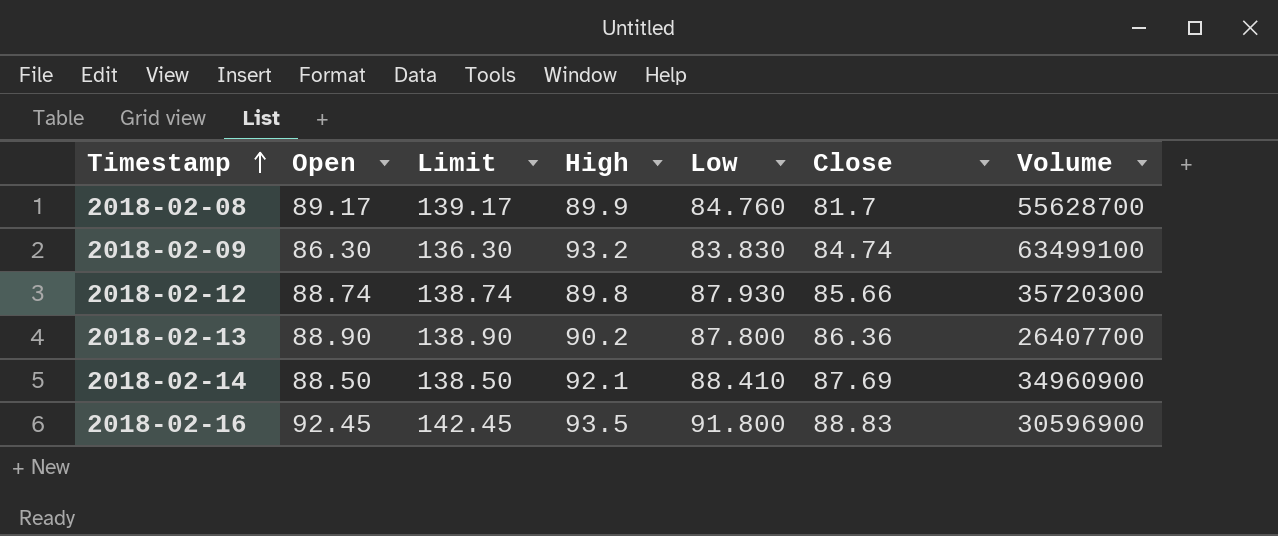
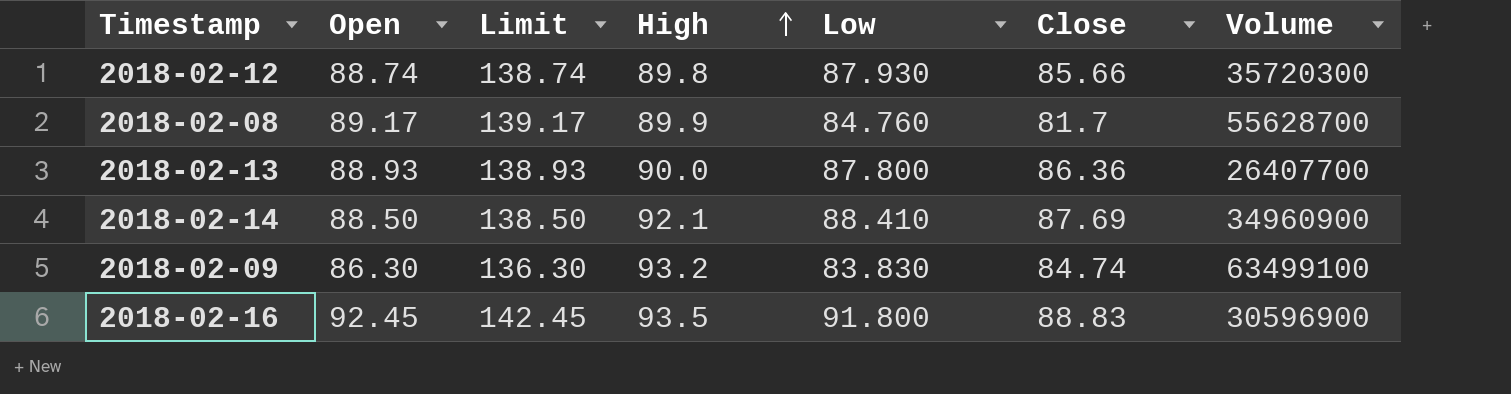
row order: Timestamp ascending -> High ascending
2018-02-13 | Open: 88.90 -> 88.93
2018-02-13 | Limit: 138.90 -> 138.93
2018-02-13 | High: 90.2 -> 90.0

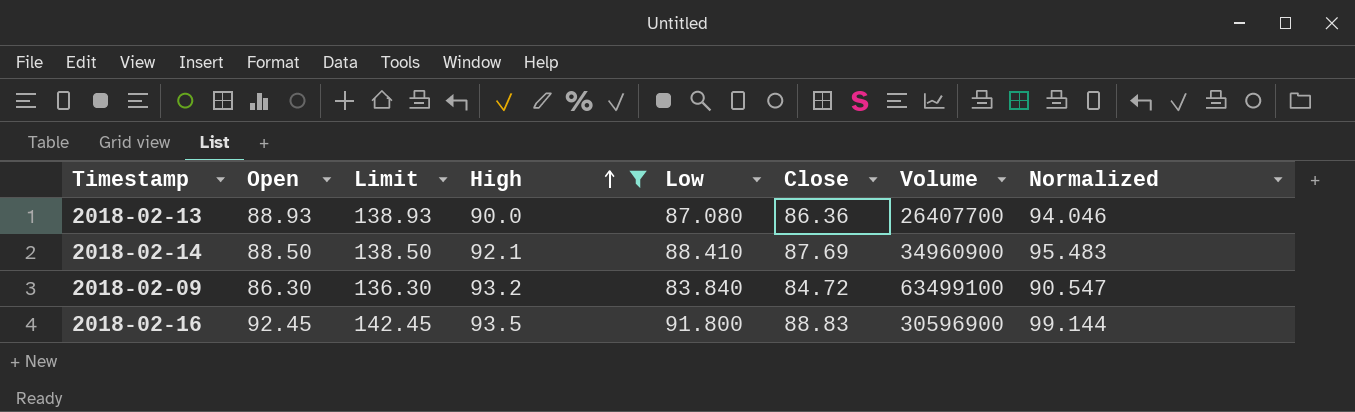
filter: none -> High >= 90.0
column Normalized | formula: none -> [Low] * 1.08
2018-02-13 | Low: 87.800 -> 87.080
2018-02-09 | Low: 83.830 -> 83.840
2018-02-09 | Close: 84.74 -> 84.72

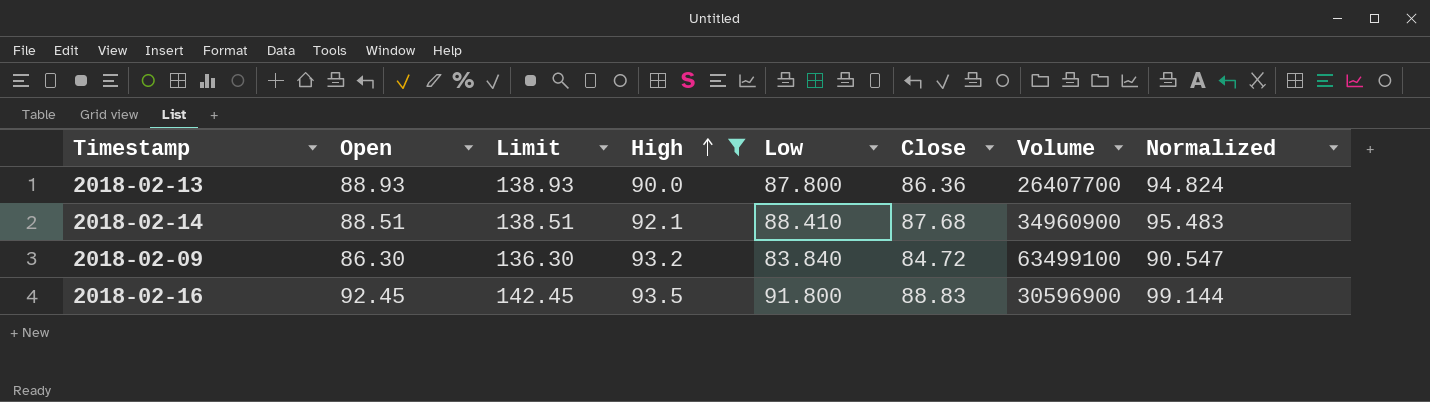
2018-02-13 | Low: 87.080 -> 87.800
2018-02-13 | Normalized: 94.046 -> 94.824
2018-02-14 | Open: 88.50 -> 88.51
2018-02-14 | Limit: 138.50 -> 138.51
2018-02-14 | Close: 87.69 -> 87.68

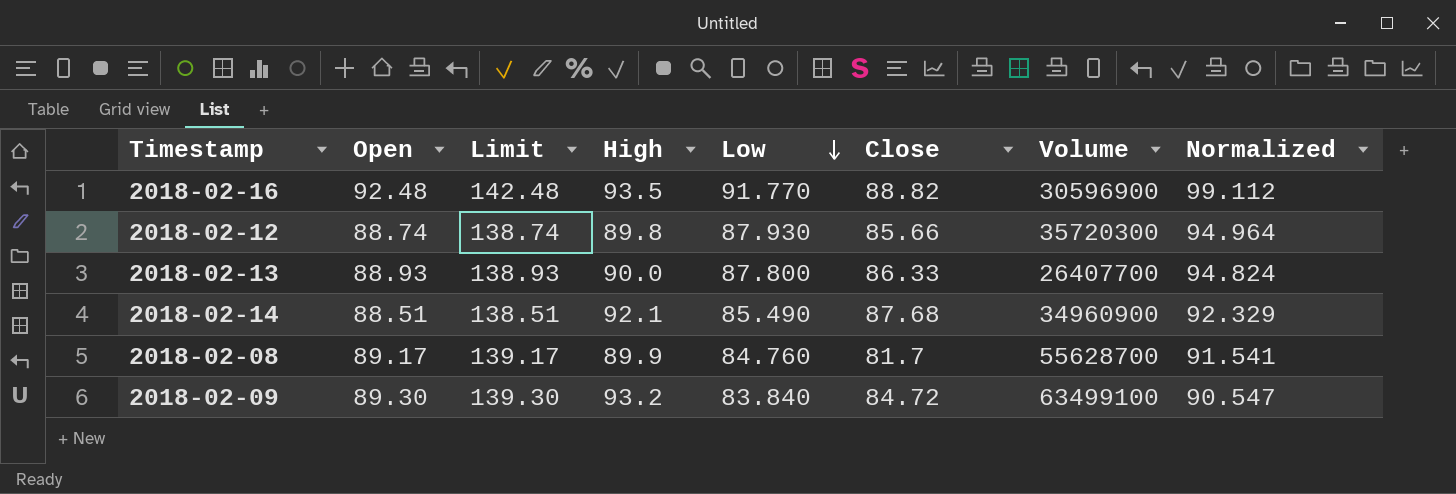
filter: High >= 90.0 -> none
row order: High ascending -> Low descending
2018-02-16 | Open: 92.45 -> 92.48
2018-02-16 | Limit: 142.45 -> 142.48
2018-02-16 | Low: 91.800 -> 91.770
2018-02-16 | Close: 88.83 -> 88.82
2018-02-16 | Normalized: 99.144 -> 99.112
2018-02-13 | Close: 86.36 -> 86.33
2018-02-14 | Low: 88.410 -> 85.490
2018-02-14 | Normalized: 95.483 -> 92.329
2018-02-09 | Open: 86.30 -> 89.30
2018-02-09 | Limit: 136.30 -> 139.30

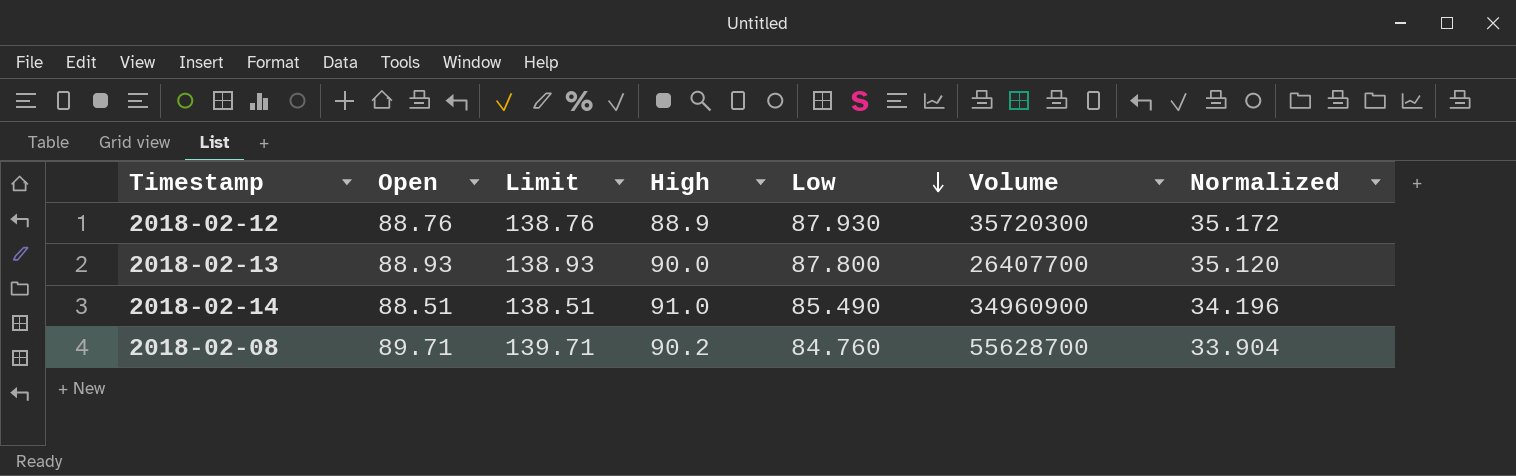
column Close | position: 6 -> none
column Normalized | formula: [Low] * 1.08 -> [Low] * 0.4
row 2018-02-16: 92.48 | 142.48 | 93.5 | 91.770 | 88.82 | 30596900 | 99.112 -> none
row 2018-02-09: 89.30 | 139.30 | 93.2 | 83.840 | 84.72 | 63499100 | 90.547 -> none
2018-02-12 | Open: 88.74 -> 88.76
2018-02-12 | Limit: 138.74 -> 138.76
2018-02-12 | High: 89.8 -> 88.9
2018-02-14 | High: 92.1 -> 91.0
2018-02-08 | Open: 89.17 -> 89.71
2018-02-08 | Limit: 139.17 -> 139.71
2018-02-08 | High: 89.9 -> 90.2

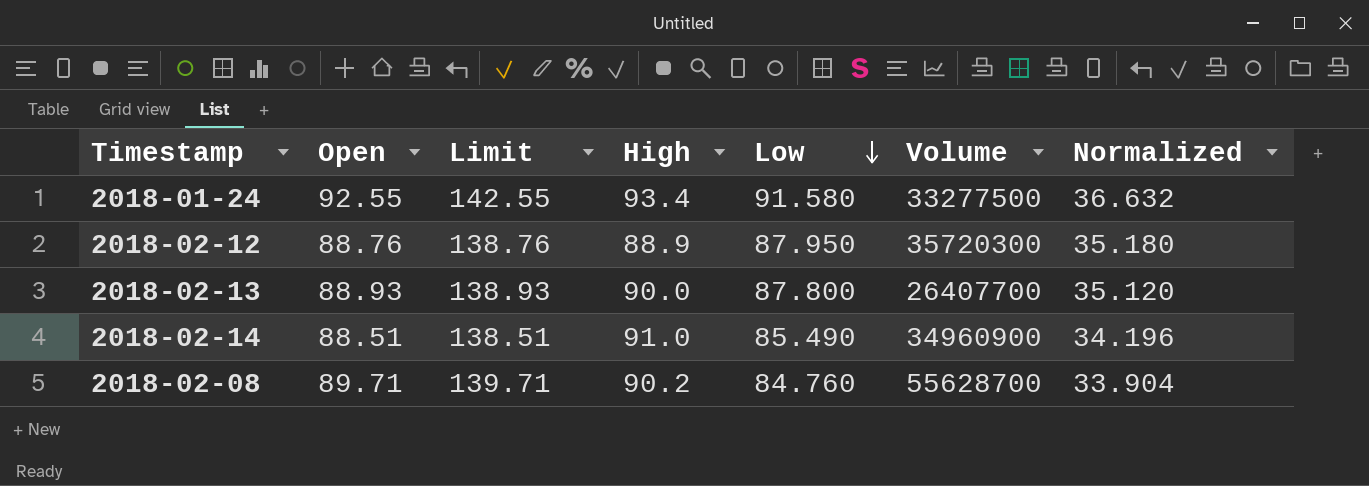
row 2018-01-24: none -> 92.55 | 142.55 | 93.4 | 91.580 | 33277500 | 36.632
2018-02-12 | Low: 87.930 -> 87.950
2018-02-12 | Normalized: 35.172 -> 35.180

